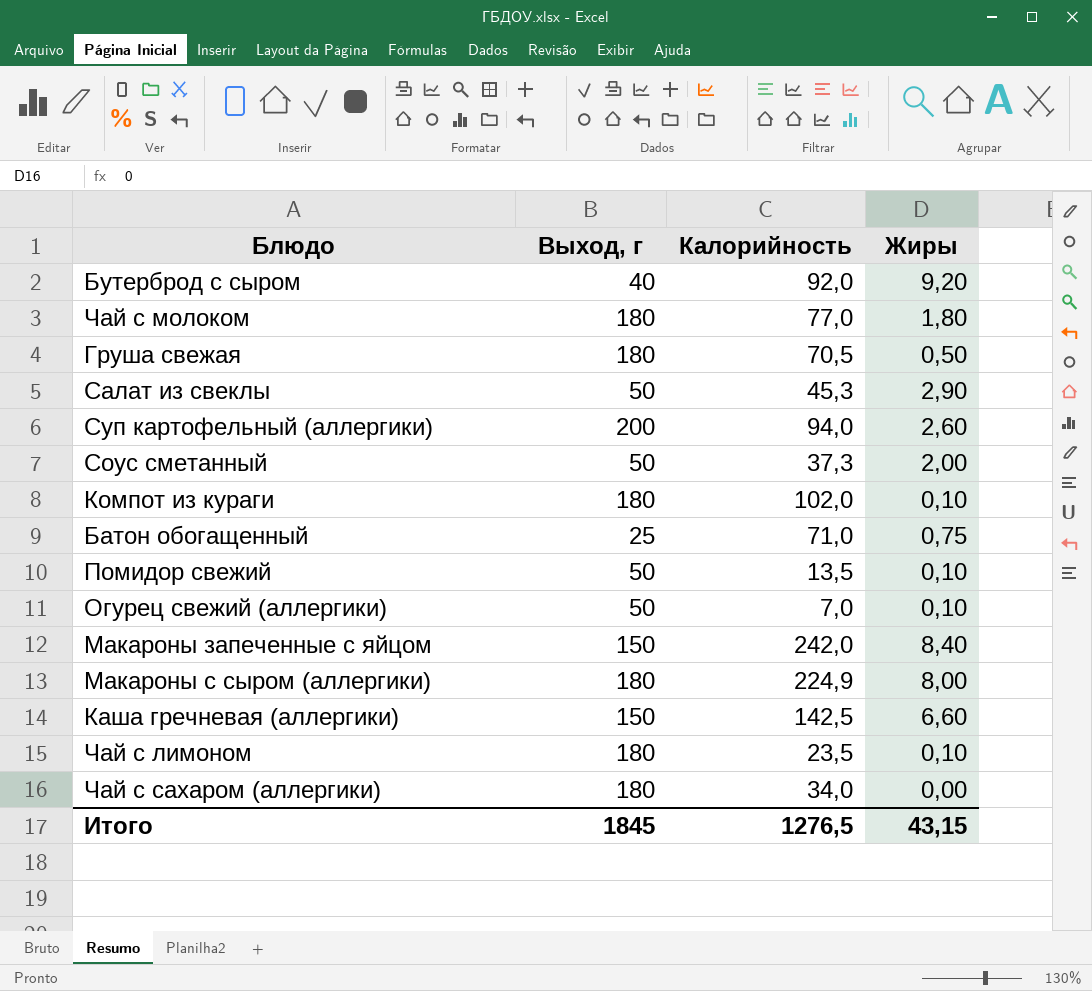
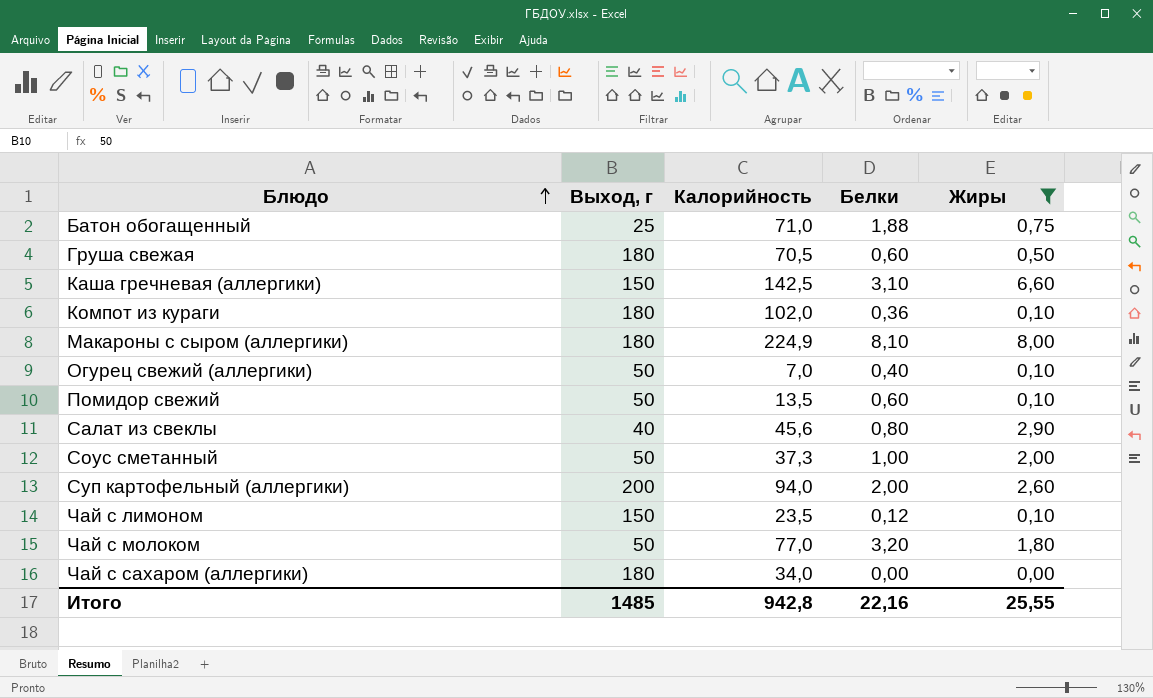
filter: none -> Жиры <= 8,00
row order: none -> Блюдо ascending
column Белки | position: none -> 4
Салат из свеклы | Выход, г: 50 -> 40
Салат из свеклы | Калорийность: 45,3 -> 45,6
Чай с лимоном | Выход, г: 180 -> 150
Чай с молоком | Выход, г: 180 -> 50
Итого | Выход, г: 1845 -> 1485
Итого | Калорийность: 1276,5 -> 942,8
Итого | Жиры: 43,15 -> 25,55

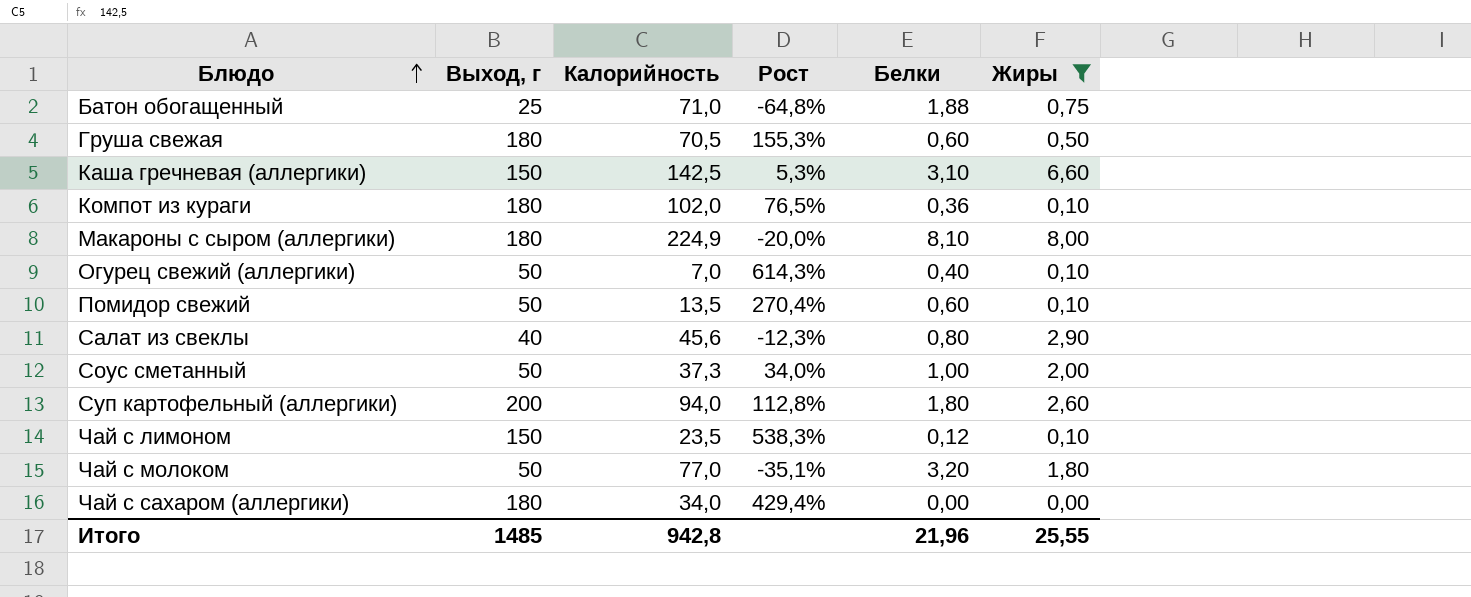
column Рост | formula: none -> ([Выход, г] - [Калорийность]) / [Калорийность]
Суп картофельный (аллергики) | Белки: 2,00 -> 1,80
Итого | Белки: 22,16 -> 21,96

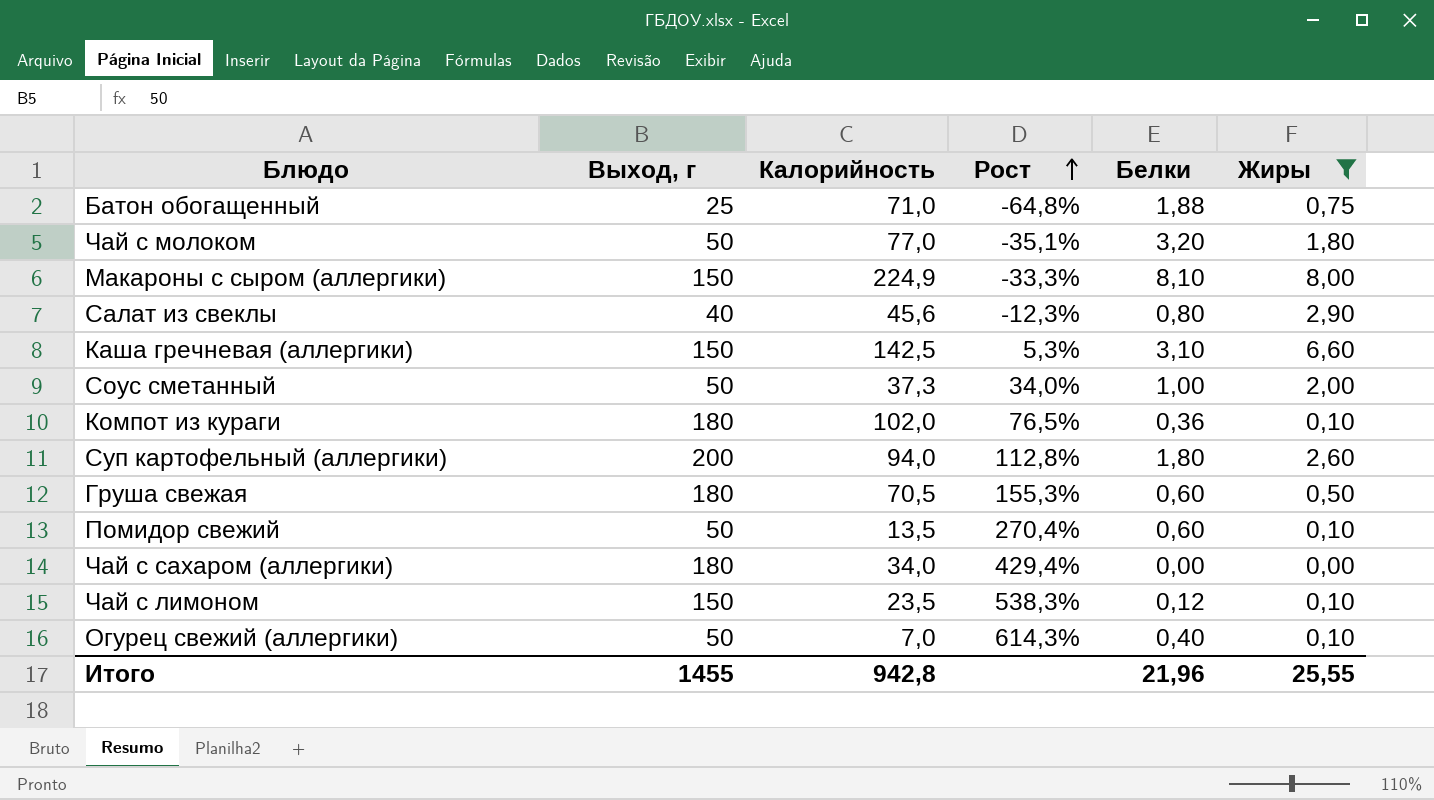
row order: Блюдо ascending -> Рост ascending
Макароны с сыром (аллергики) | Выход, г: 180 -> 150
Макароны с сыром (аллергики) | Рост: -20,0% -> -33,3%
Итого | Выход, г: 1485 -> 1455

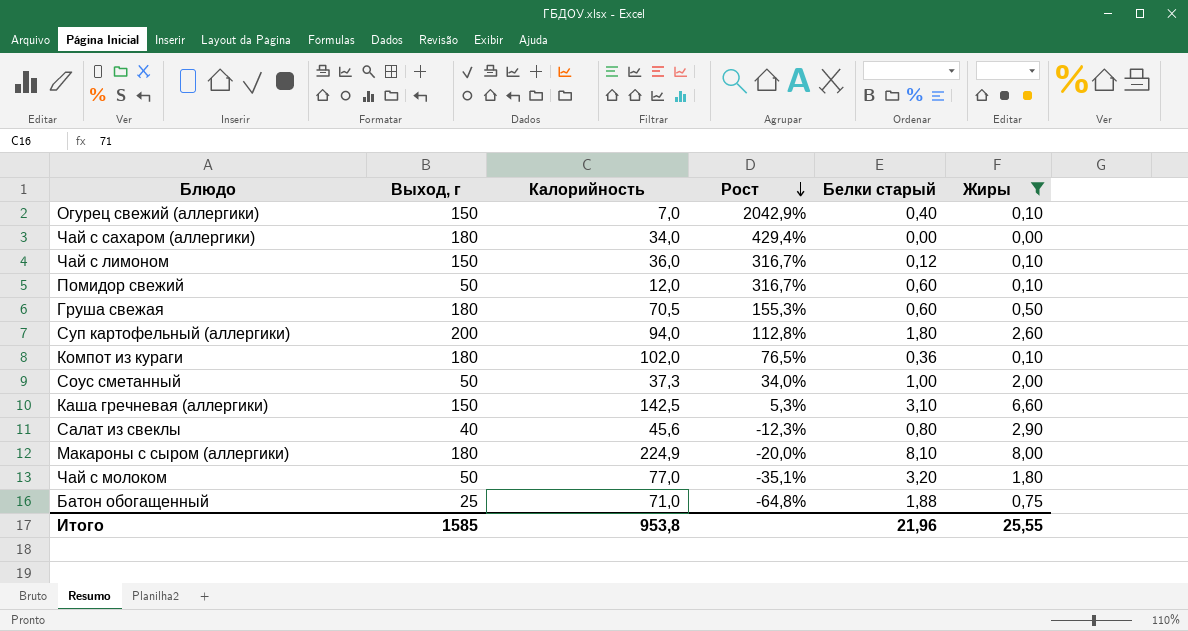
row order: Рост ascending -> Рост descending
column name: Белки -> Белки старый
Огурец свежий (аллергики) | Выход, г: 50 -> 150
Огурец свежий (аллергики) | Рост: 614,3% -> 2042,9%
Чай с лимоном | Калорийность: 23,5 -> 36,0
Чай с лимоном | Рост: 538,3% -> 316,7%
Помидор свежий | Калорийность: 13,5 -> 12,0
Помидор свежий | Рост: 270,4% -> 316,7%
Макароны с сыром (аллергики) | Выход, г: 150 -> 180
Макароны с сыром (аллергики) | Рост: -33,3% -> -20,0%
Итого | Выход, г: 1455 -> 1585
Итого | Калорийность: 942,8 -> 953,8

